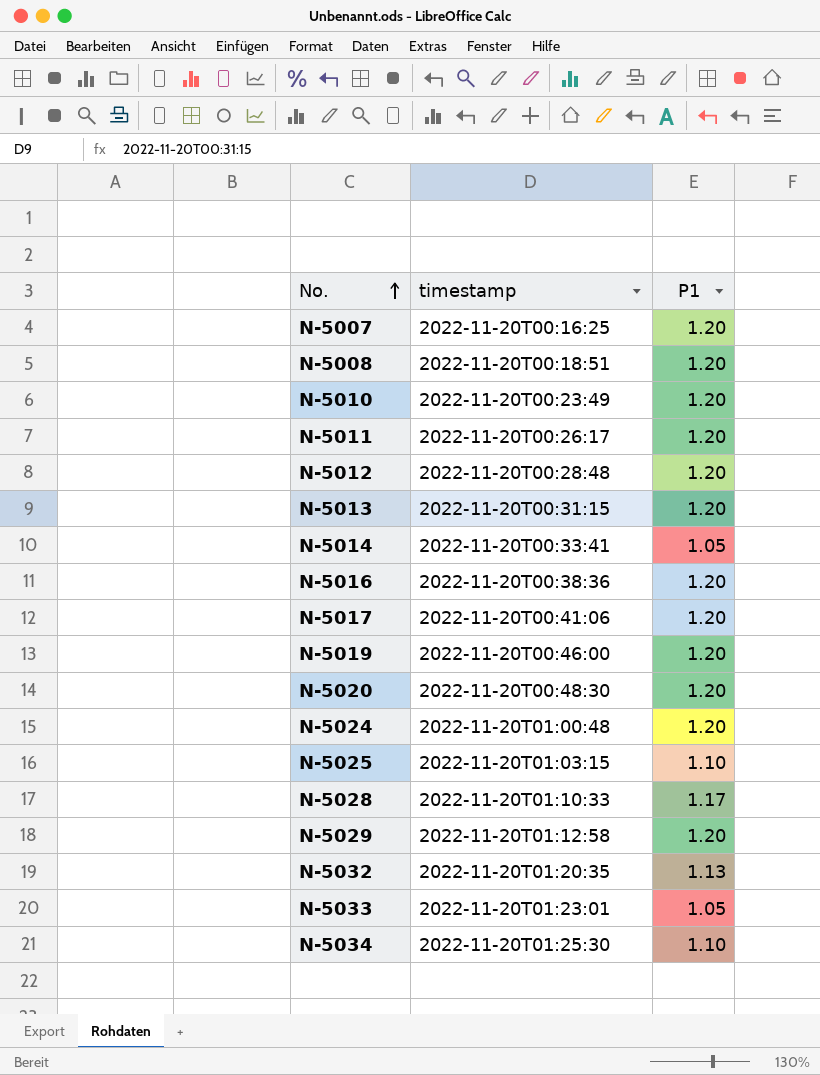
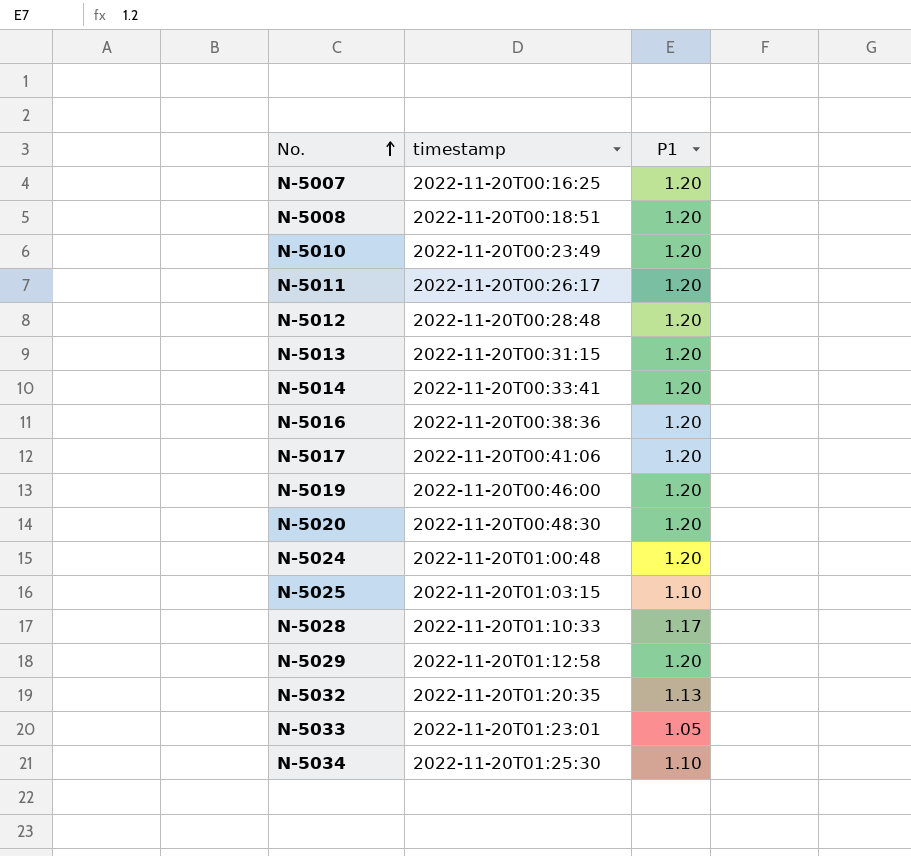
N-5014 | P1: 1.05 -> 1.20

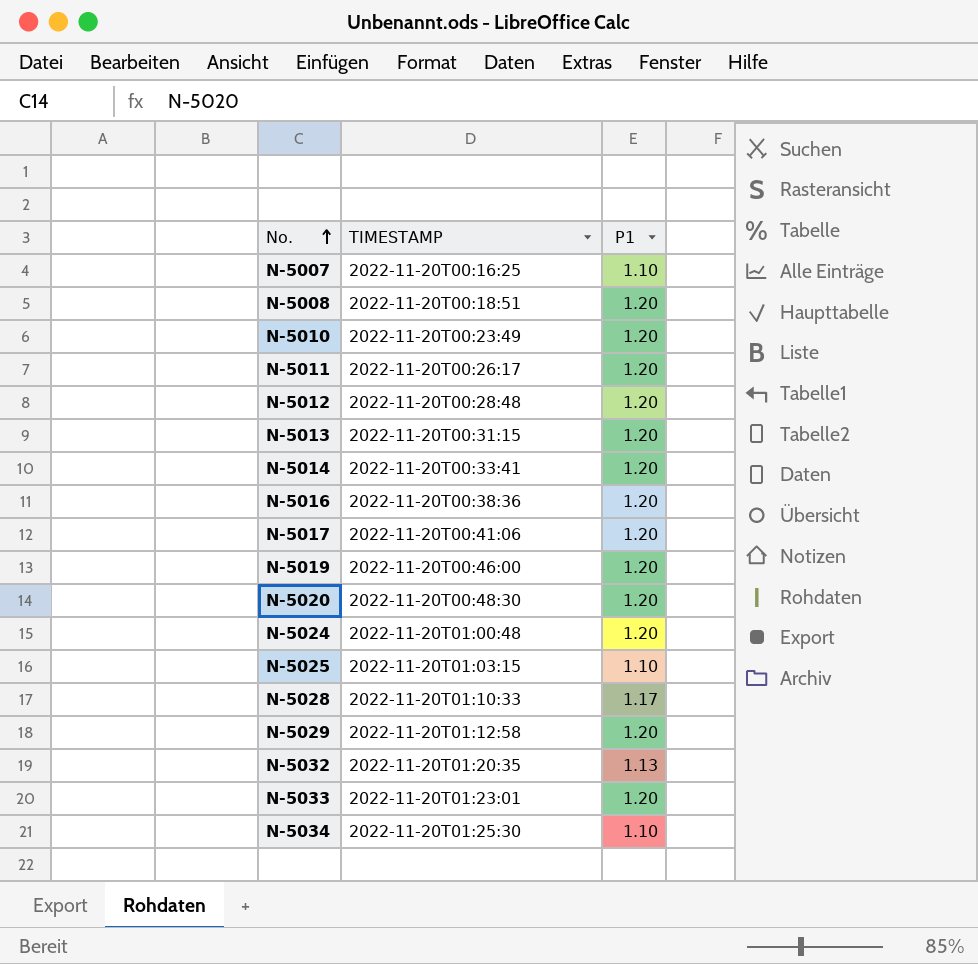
column name: timestamp -> TIMESTAMP
N-5007 | P1: 1.20 -> 1.10
N-5033 | P1: 1.05 -> 1.20

